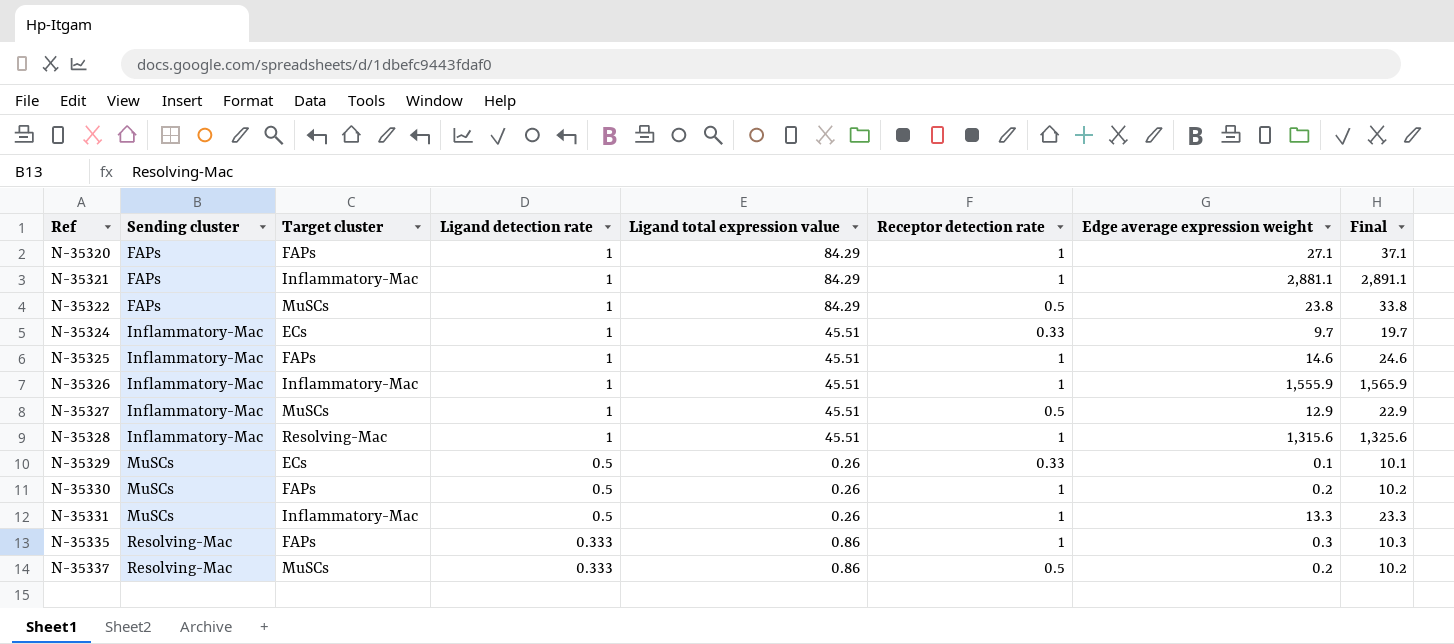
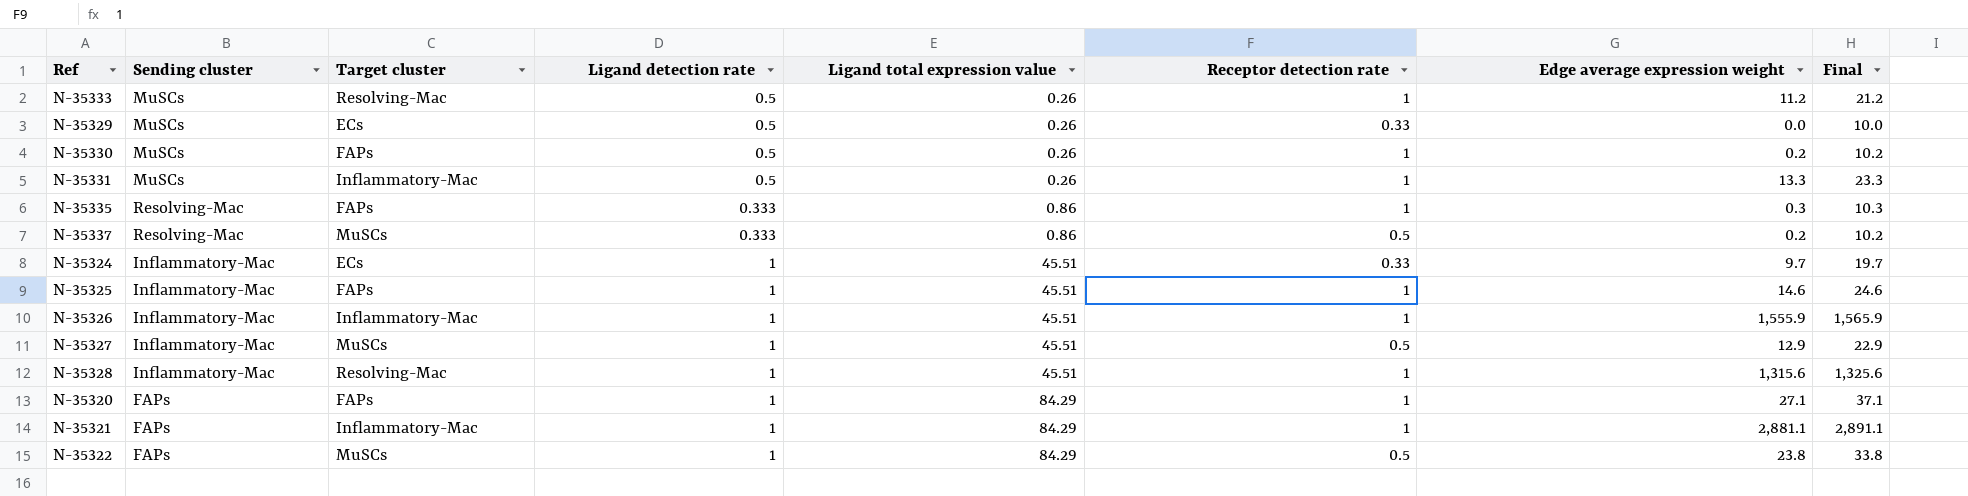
row order: Ref ascending -> Ligand total expression value ascending
row N-35333: none -> MuSCs | Resolving-Mac | 0.5 | 0.26 | 1 | 11.2 | 21.2
N-35329 | Edge average expression weight: 0.1 -> 0.0
N-35329 | Final: 10.1 -> 10.0

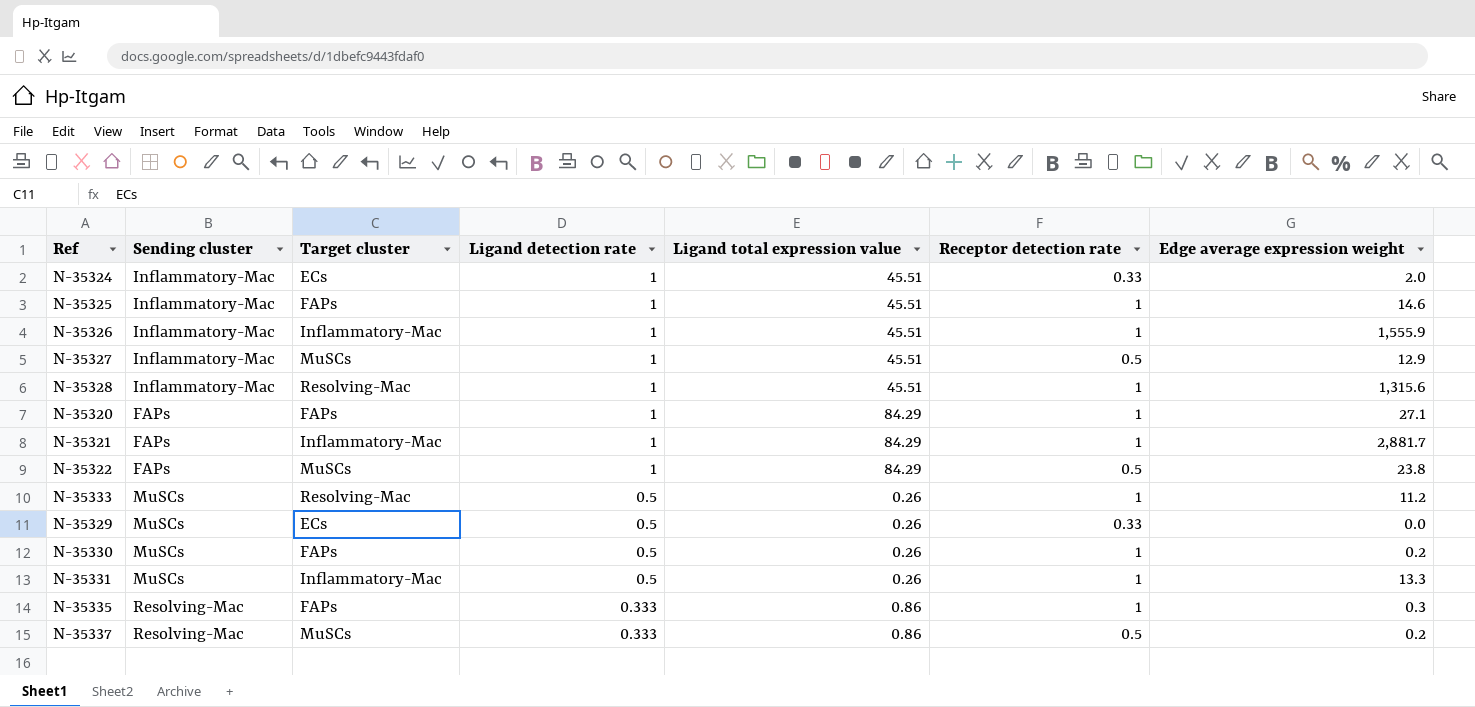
row order: Ligand total expression value ascending -> Ligand detection rate descending
column Final | formula: [Edge average expression weight] + 10 -> none
N-35324 | Edge average expression weight: 9.7 -> 2.0
N-35321 | Edge average expression weight: 2,881.1 -> 2,881.7

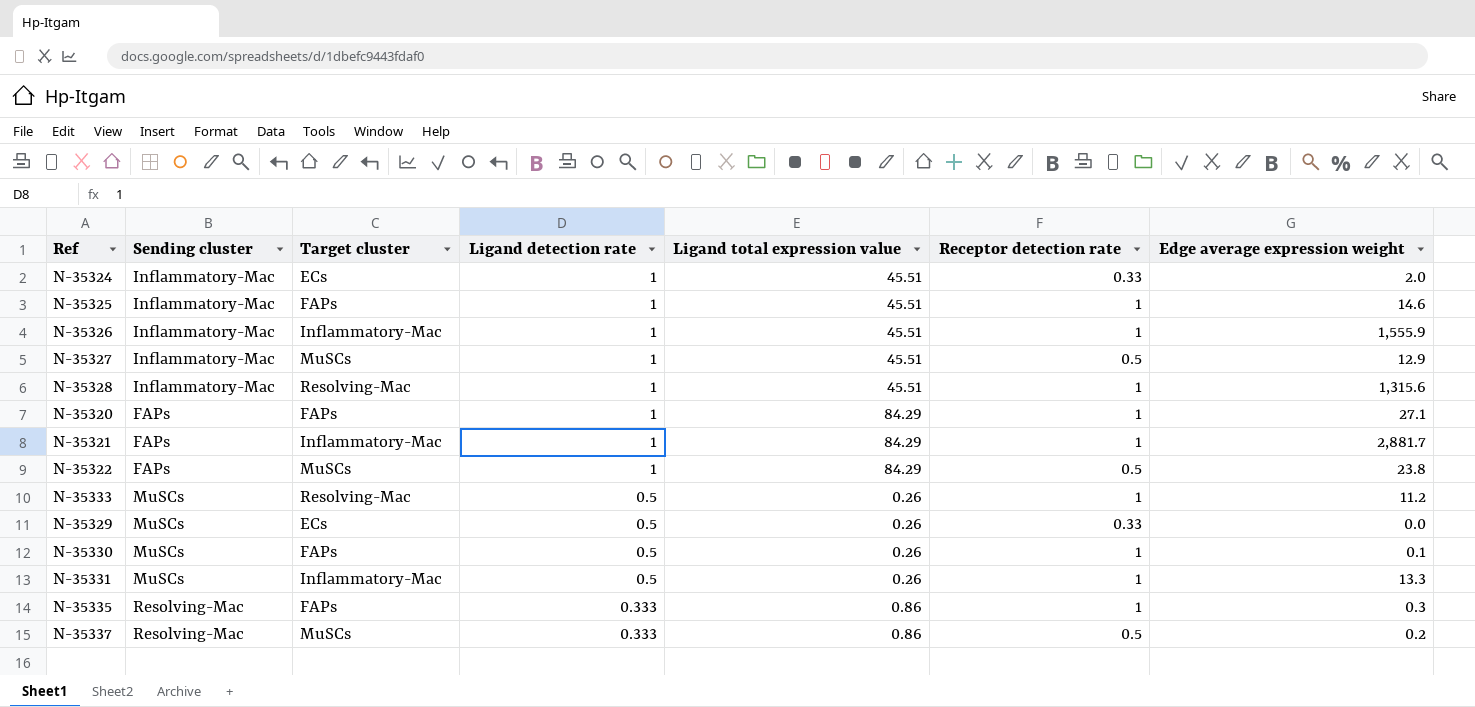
N-35330 | Edge average expression weight: 0.2 -> 0.1

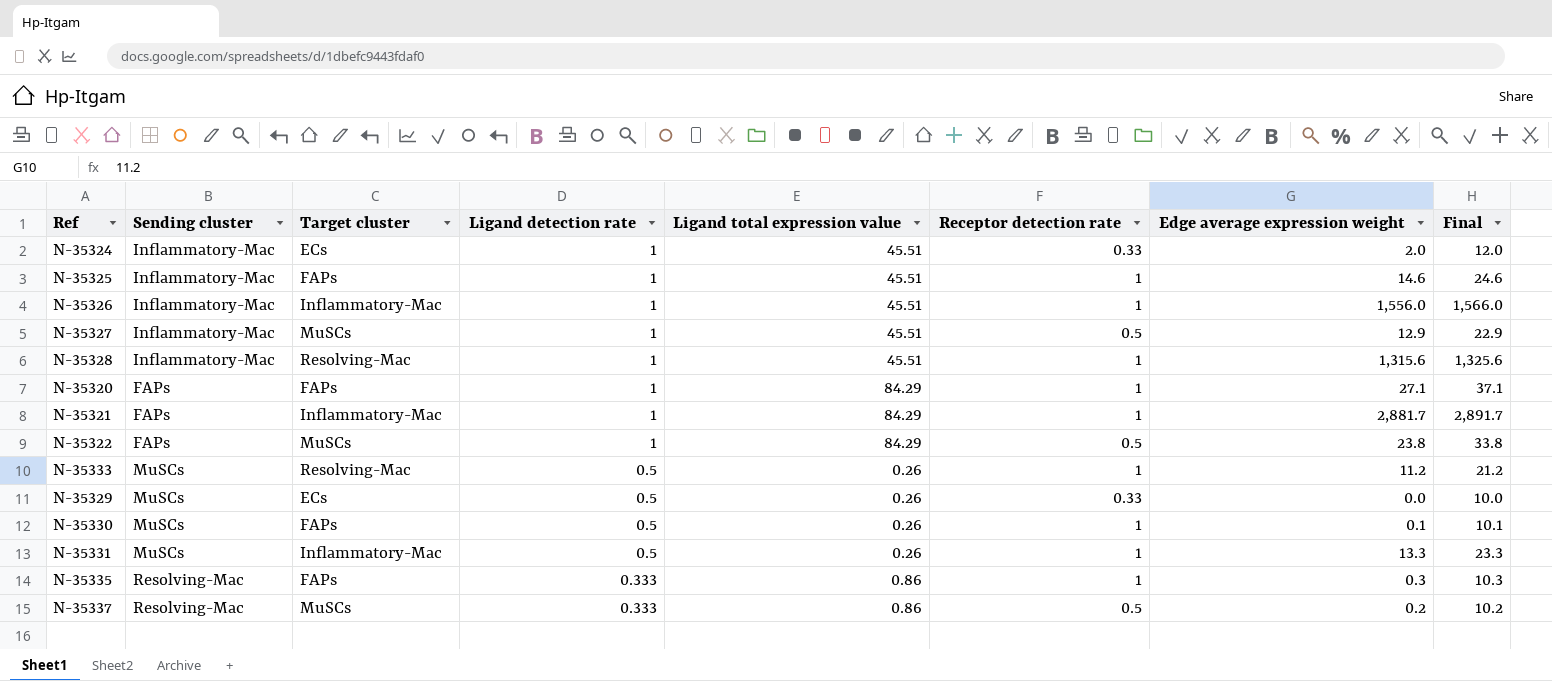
column Final | formula: none -> [Edge average expression weight] + 10
N-35326 | Edge average expression weight: 1,555.9 -> 1,556.0

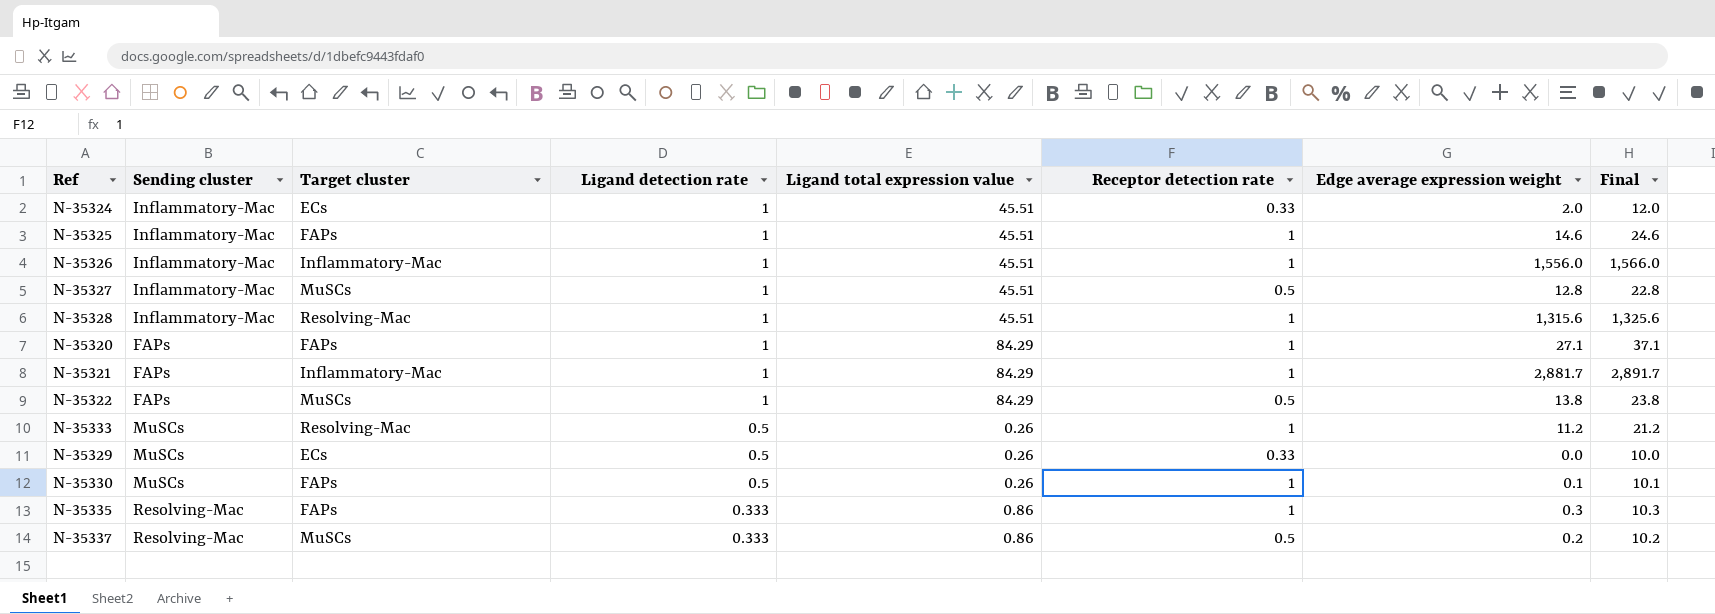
row N-35331: MuSCs | Inflammatory-Mac | 0.5 | 0.26 | 1 | 13.3 | 23.3 -> none
N-35327 | Edge average expression weight: 12.9 -> 12.8
N-35327 | Final: 22.9 -> 22.8
N-35322 | Edge average expression weight: 23.8 -> 13.8
N-35322 | Final: 33.8 -> 23.8

